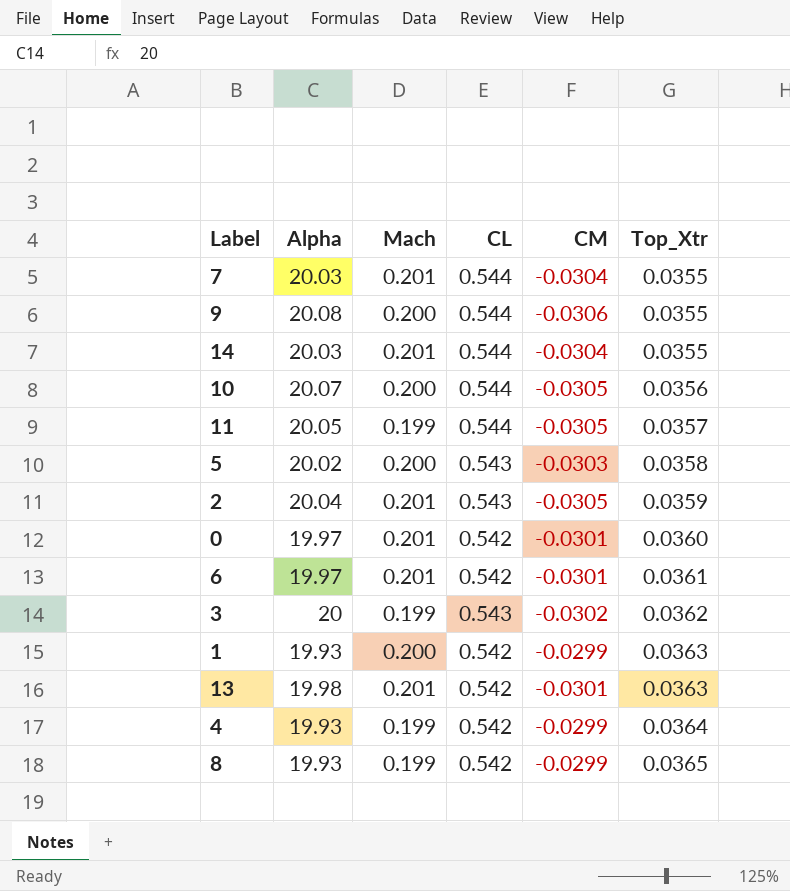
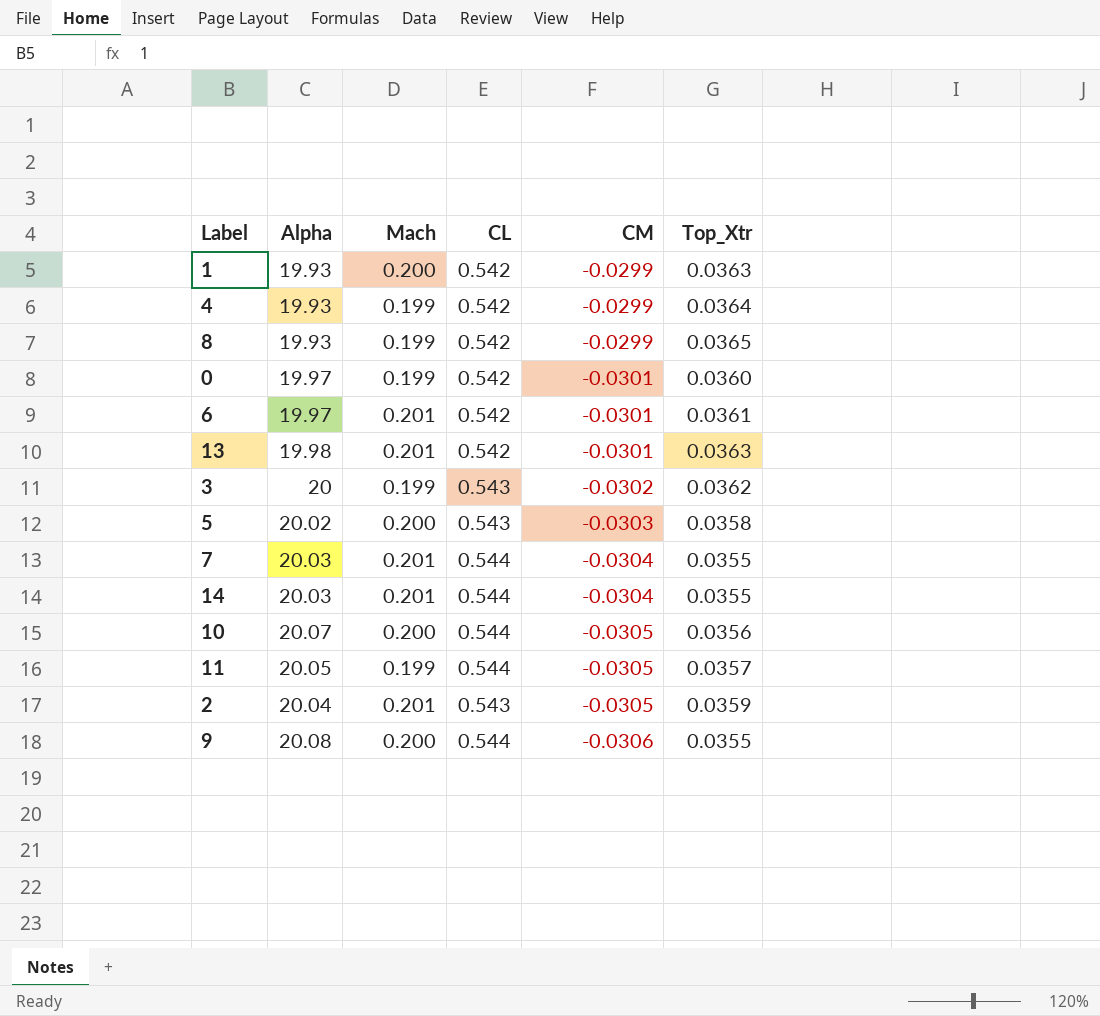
row order: Top_Xtr ascending -> CM descending
0 | Mach: 0.201 -> 0.199

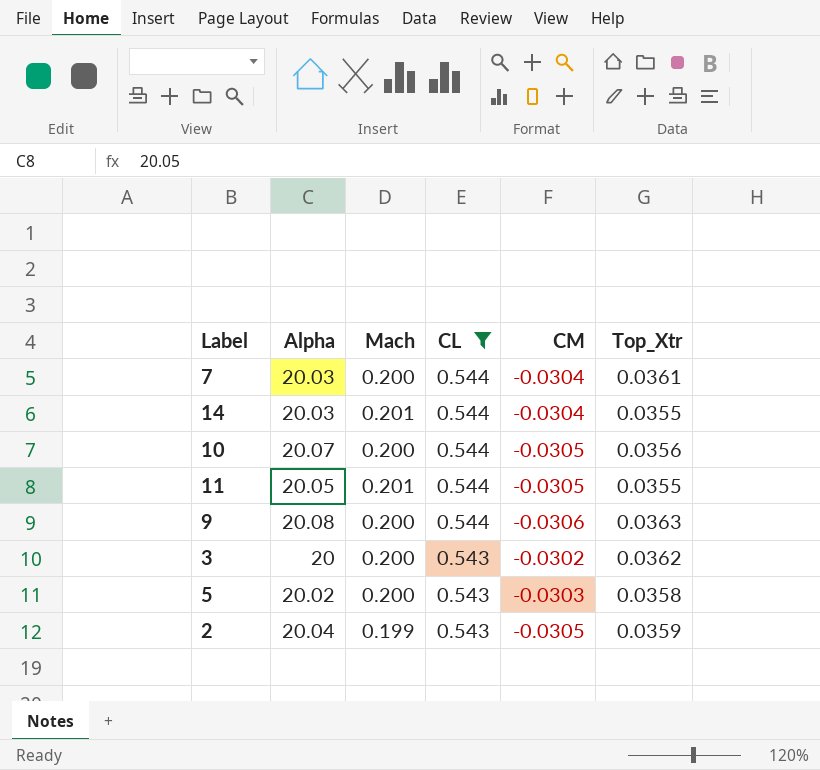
filter: none -> CL != 0.542
row order: CM descending -> CL descending
7 | Mach: 0.201 -> 0.200
7 | Top_Xtr: 0.0355 -> 0.0361
11 | Mach: 0.199 -> 0.201
11 | Top_Xtr: 0.0357 -> 0.0355
9 | Top_Xtr: 0.0355 -> 0.0363
3 | Mach: 0.199 -> 0.200
2 | Mach: 0.201 -> 0.199

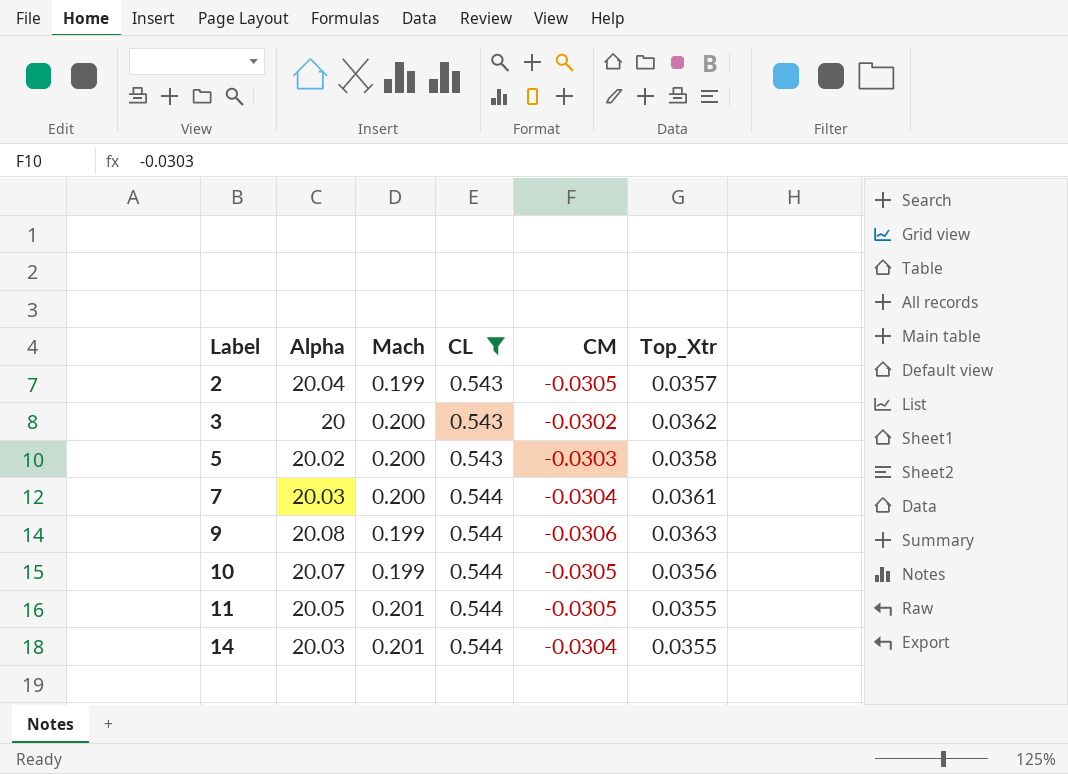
row order: CL descending -> Label ascending
2 | Top_Xtr: 0.0359 -> 0.0357
9 | Mach: 0.200 -> 0.199
10 | Mach: 0.200 -> 0.199

